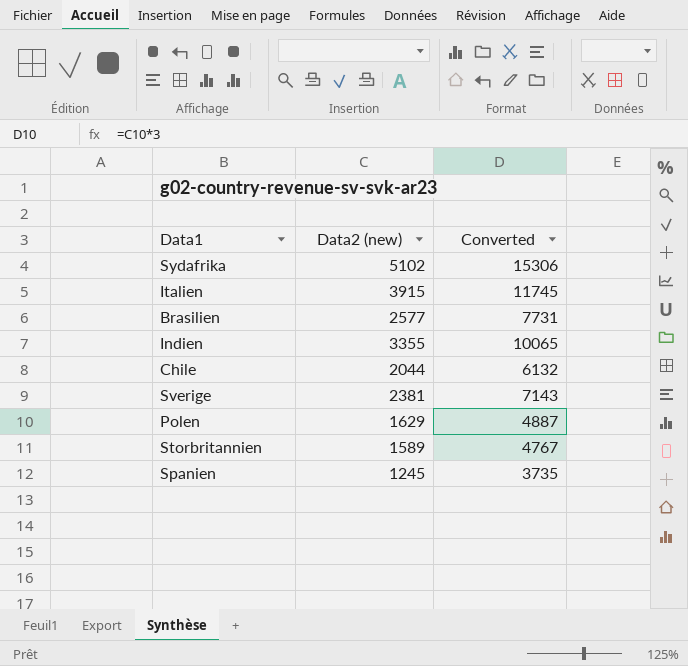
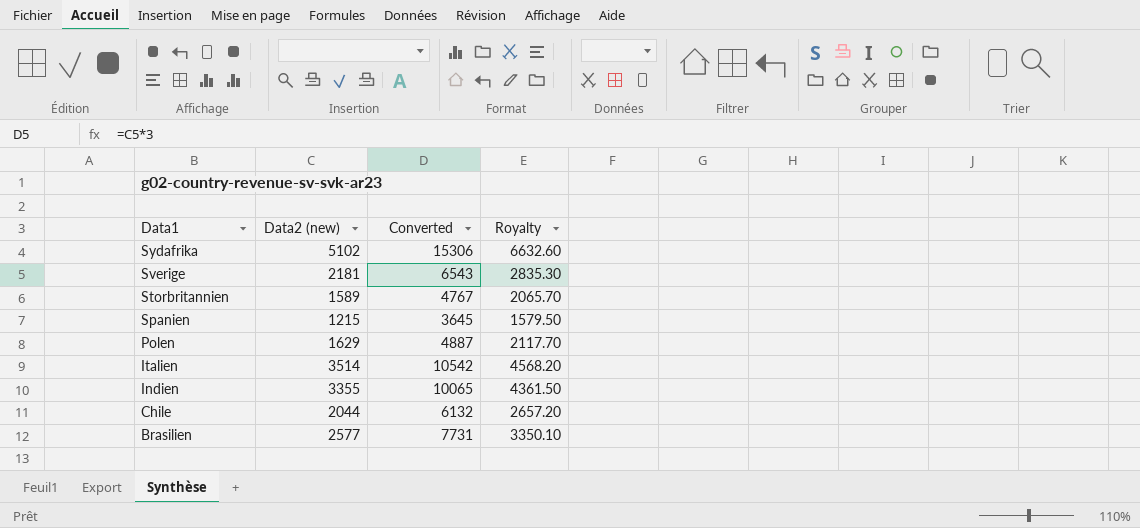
row order: none -> Data1 descending
column Royalty | formula: none -> [Data2 (new)] * 1.3
Sverige | Data2 (new): 2381 -> 2181
Sverige | Converted: 7143 -> 6543
Spanien | Data2 (new): 1245 -> 1215
Spanien | Converted: 3735 -> 3645
Italien | Data2 (new): 3915 -> 3514
Italien | Converted: 11745 -> 10542

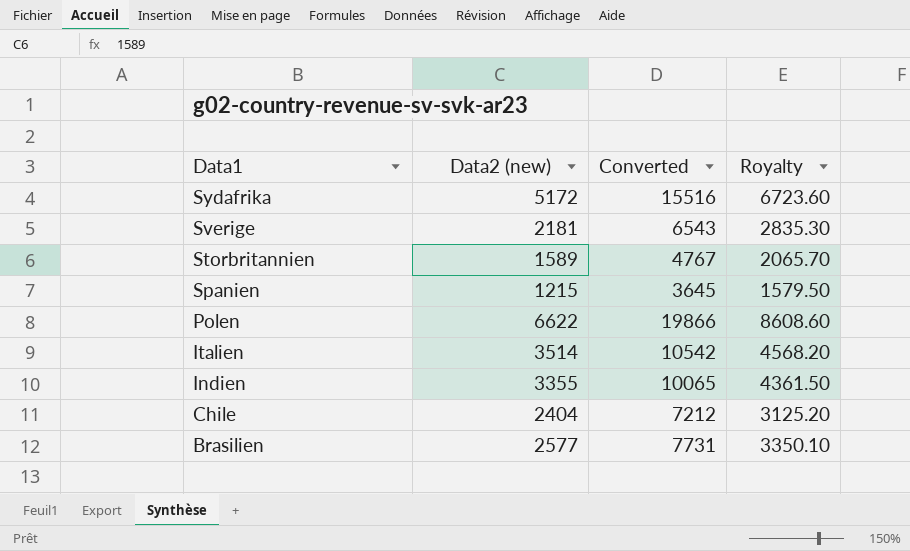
Sydafrika | Data2 (new): 5102 -> 5172
Sydafrika | Converted: 15306 -> 15516
Sydafrika | Royalty: 6632.60 -> 6723.60
Polen | Data2 (new): 1629 -> 6622
Polen | Converted: 4887 -> 19866
Polen | Royalty: 2117.70 -> 8608.60
Chile | Data2 (new): 2044 -> 2404
Chile | Converted: 6132 -> 7212
Chile | Royalty: 2657.20 -> 3125.20

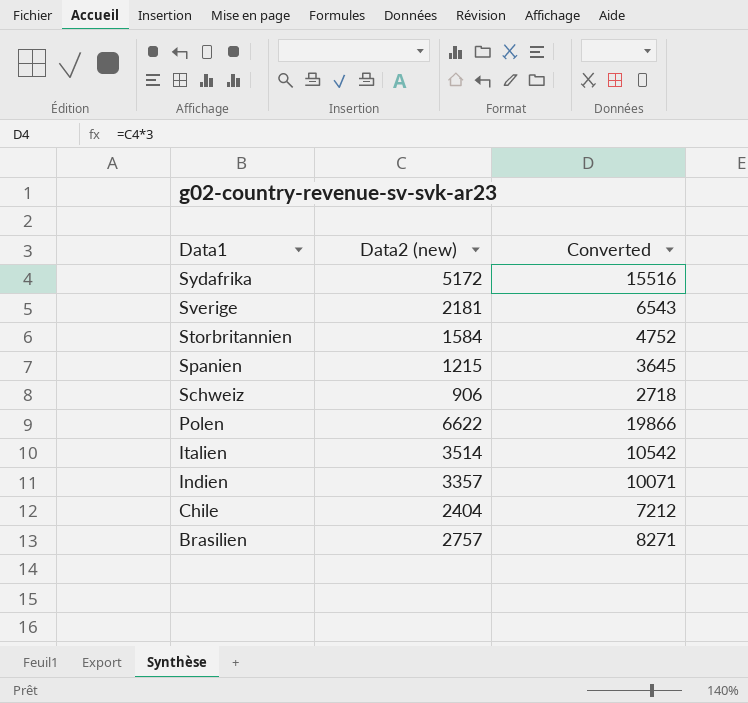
column Royalty | formula: [Data2 (new)] * 1.3 -> none
Storbritannien | Data2 (new): 1589 -> 1584
Storbritannien | Converted: 4767 -> 4752
row Schweiz: none -> 906 | 2718
Indien | Data2 (new): 3355 -> 3357
Indien | Converted: 10065 -> 10071
Brasilien | Data2 (new): 2577 -> 2757
Brasilien | Converted: 7731 -> 8271

